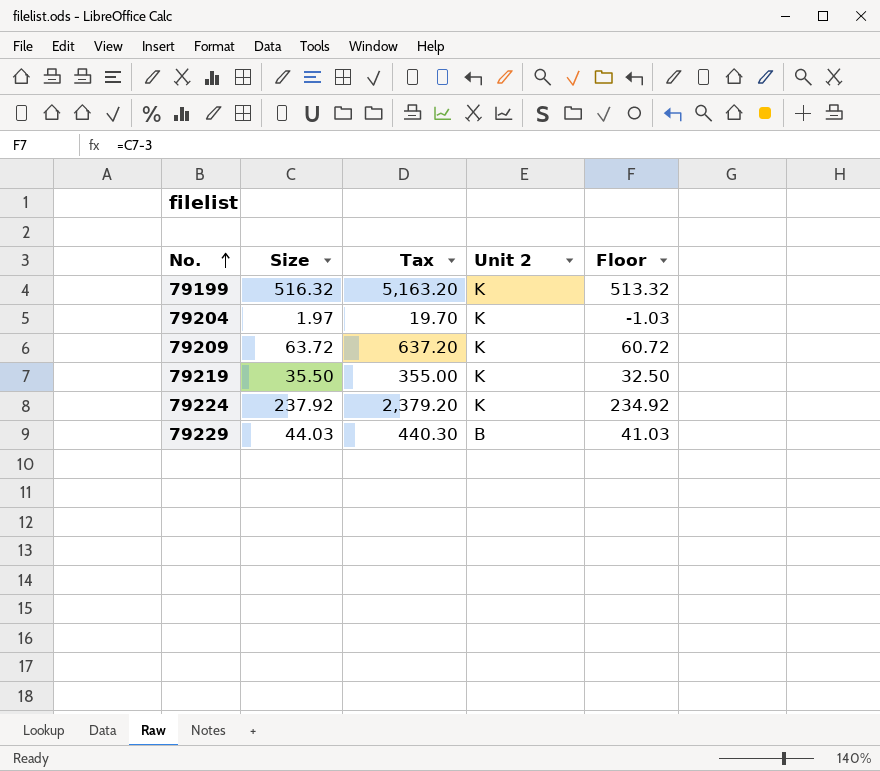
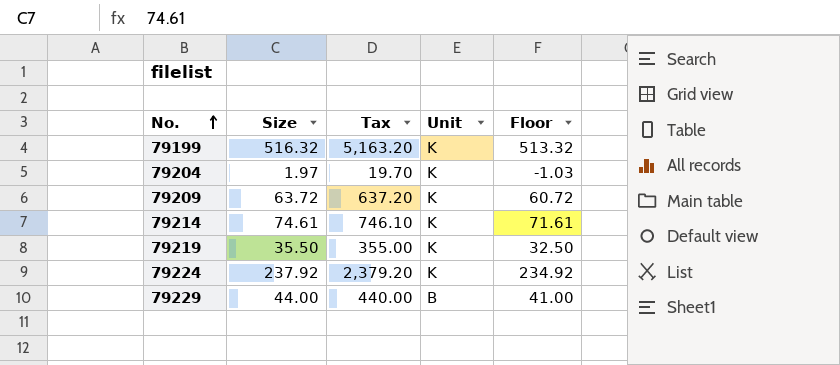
column name: Unit 2 -> Unit
row 79214: none -> 74.61 | 746.10 | K | 71.61
79229 | Size: 44.03 -> 44.00
79229 | Tax: 440.30 -> 440.00
79229 | Floor: 41.03 -> 41.00

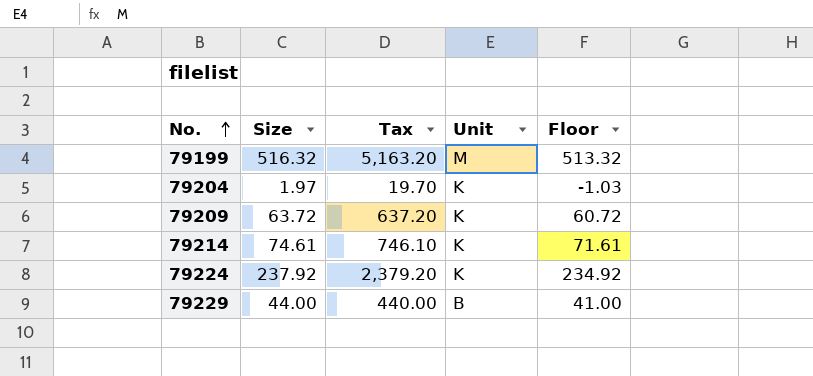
row 79219: 35.50 | 355.00 | K | 32.50 -> none
79199 | Unit: K -> M

